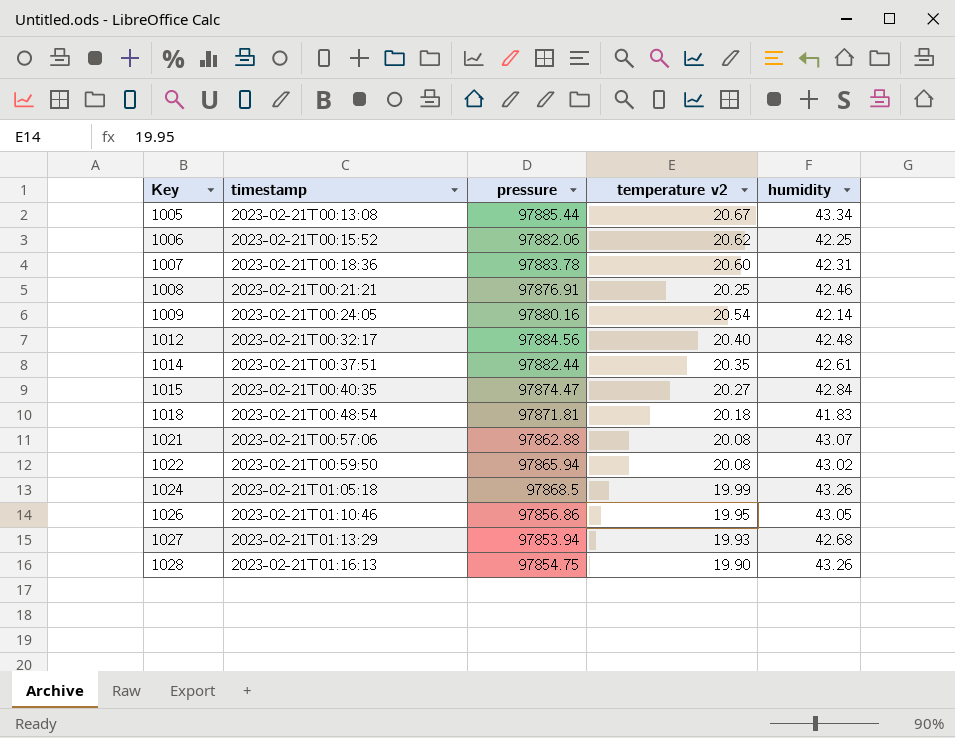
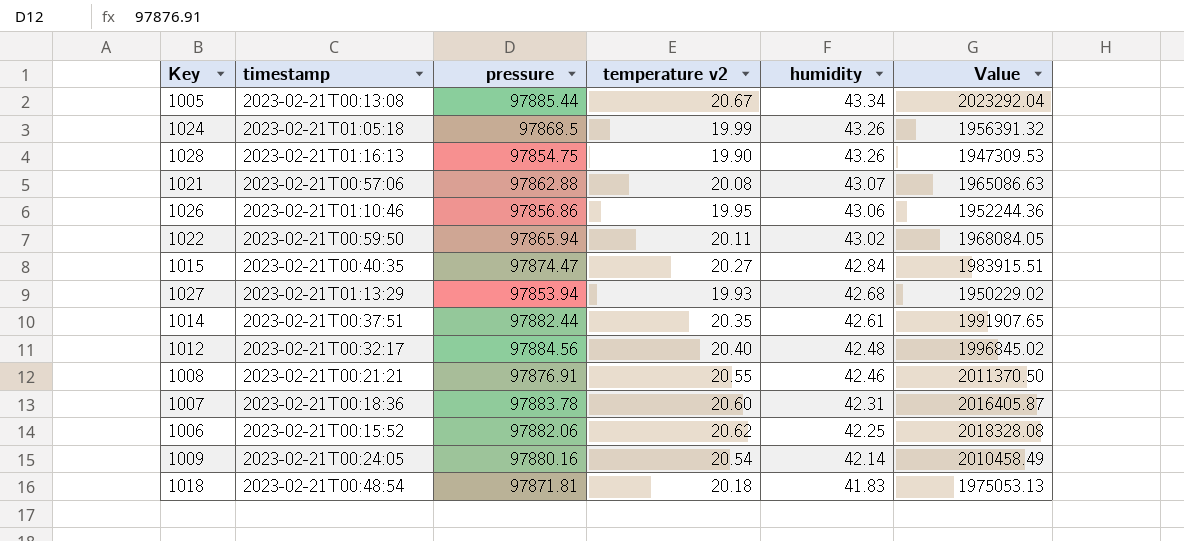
row order: Key ascending -> humidity descending
column Value | formula: none -> [pressure] * [temperature v2]
1026 | humidity: 43.05 -> 43.06
1022 | temperature v2: 20.08 -> 20.11
1008 | temperature v2: 20.25 -> 20.55

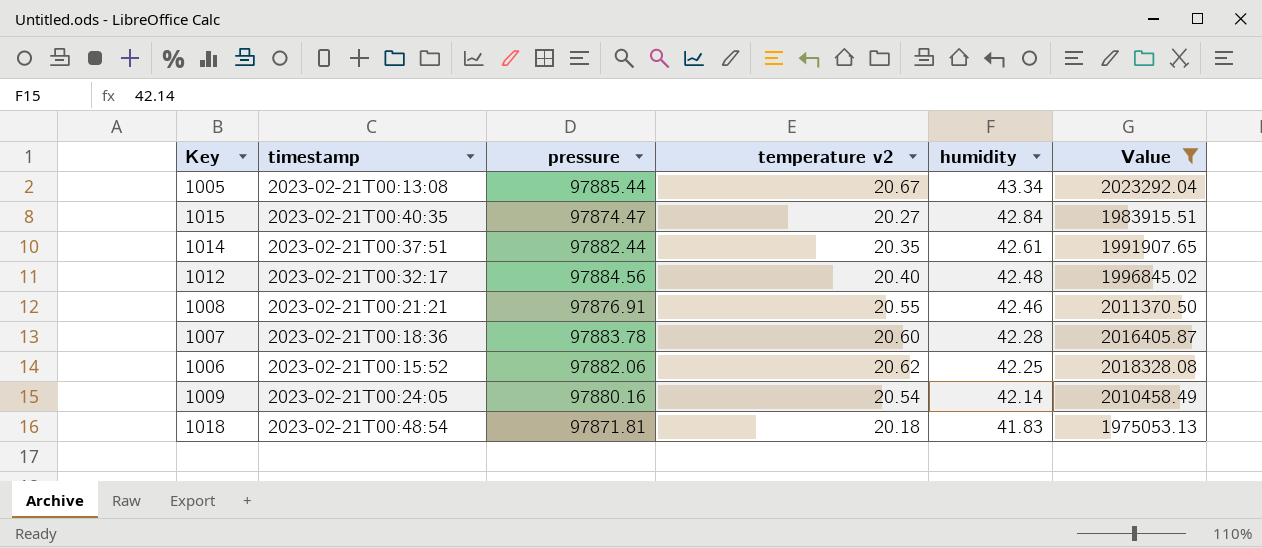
filter: none -> Value >= 1975053.13
1007 | humidity: 42.31 -> 42.28

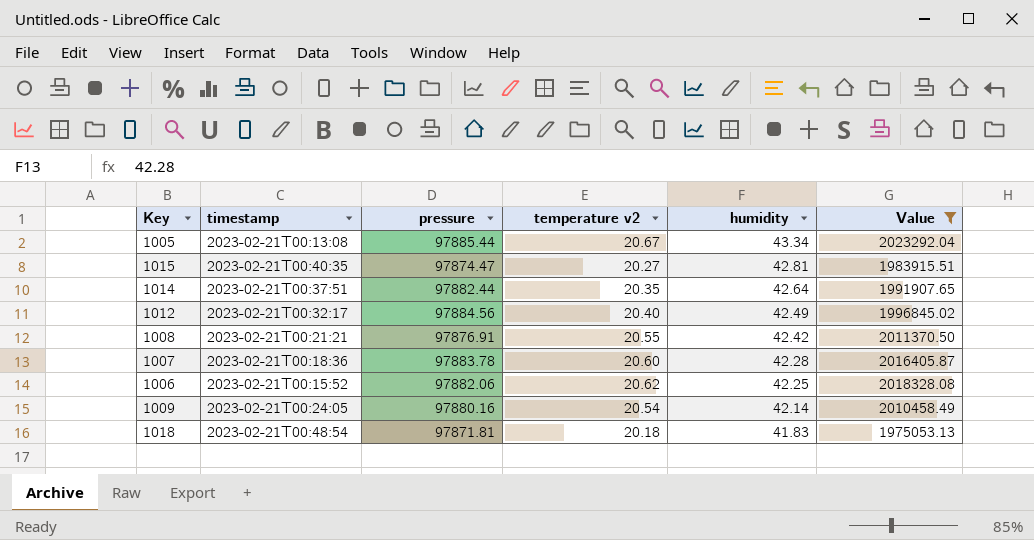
1015 | humidity: 42.84 -> 42.81
1014 | humidity: 42.61 -> 42.64
1012 | humidity: 42.48 -> 42.49
1008 | humidity: 42.46 -> 42.42

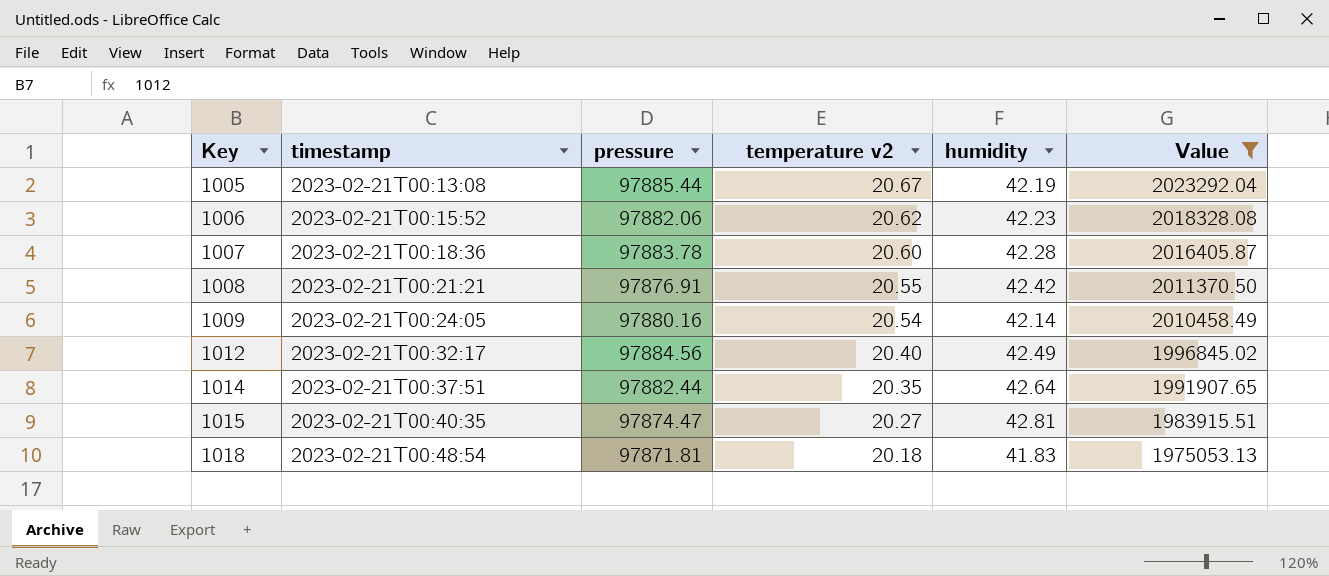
row order: humidity descending -> Key ascending
1005 | humidity: 43.34 -> 42.19
1006 | humidity: 42.25 -> 42.23

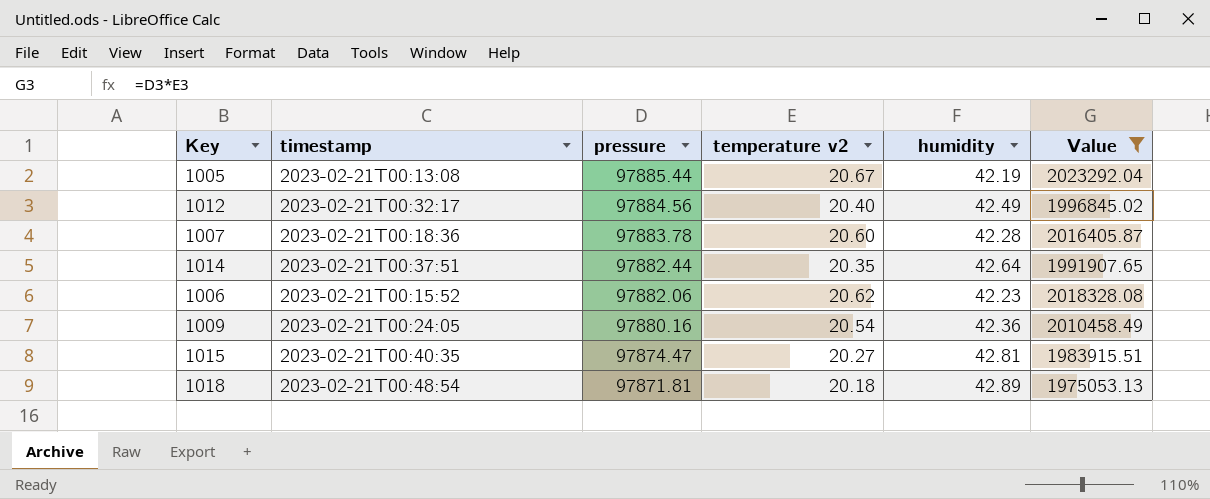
row order: Key ascending -> pressure descending
row 1008: 2023-02-21T00:21:21 | 97876.91 | 20.55 | 42.42 | 2011370.50 -> none
1009 | humidity: 42.14 -> 42.36
1018 | humidity: 41.83 -> 42.89

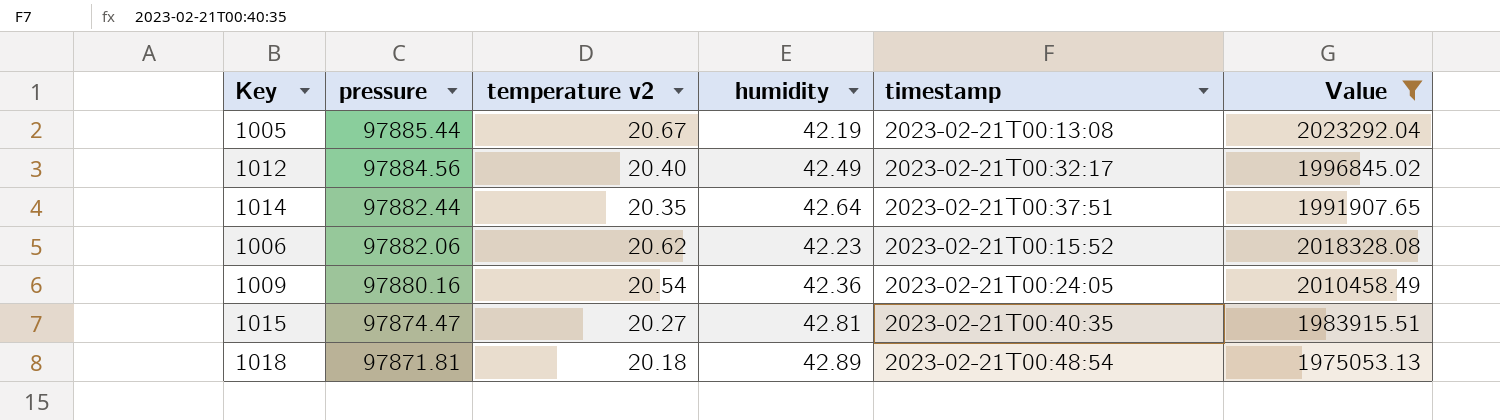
column timestamp | position: 2 -> 5
row 1007: 2023-02-21T00:18:36 | 97883.78 | 20.60 | 42.28 | 2016405.87 -> none

